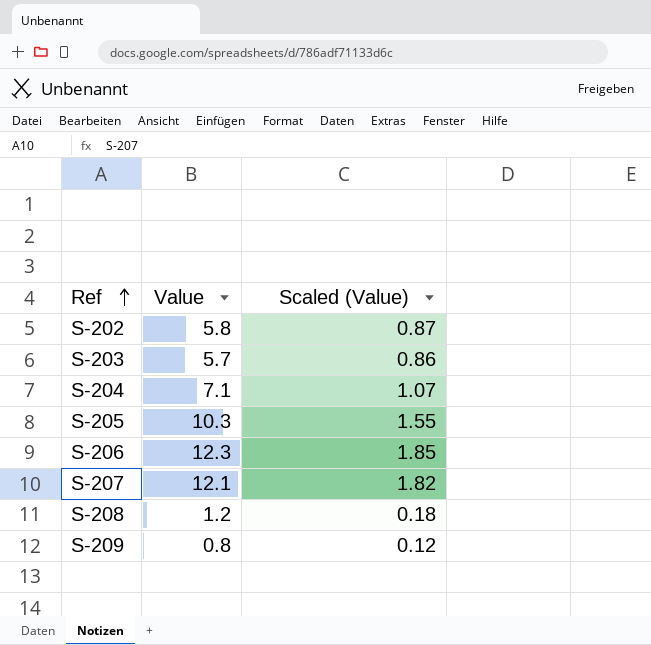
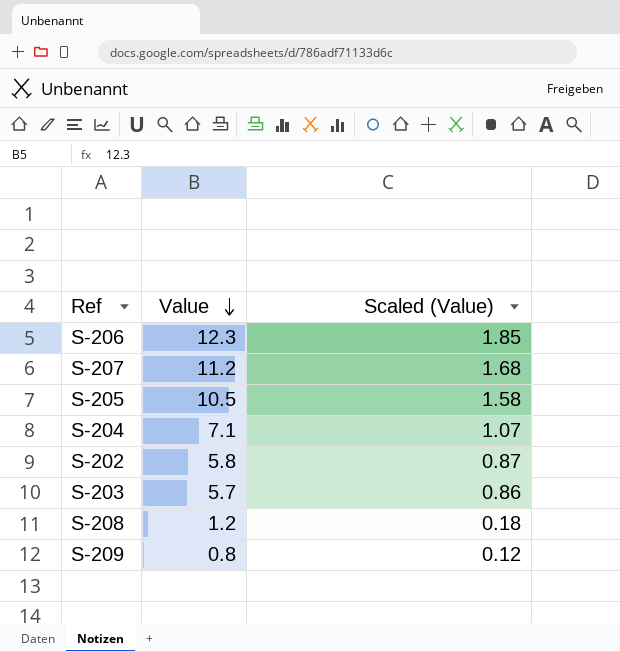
row order: Ref ascending -> Value descending
S-207 | Value: 12.1 -> 11.2
S-207 | Scaled (Value): 1.82 -> 1.68
S-205 | Value: 10.3 -> 10.5
S-205 | Scaled (Value): 1.55 -> 1.58

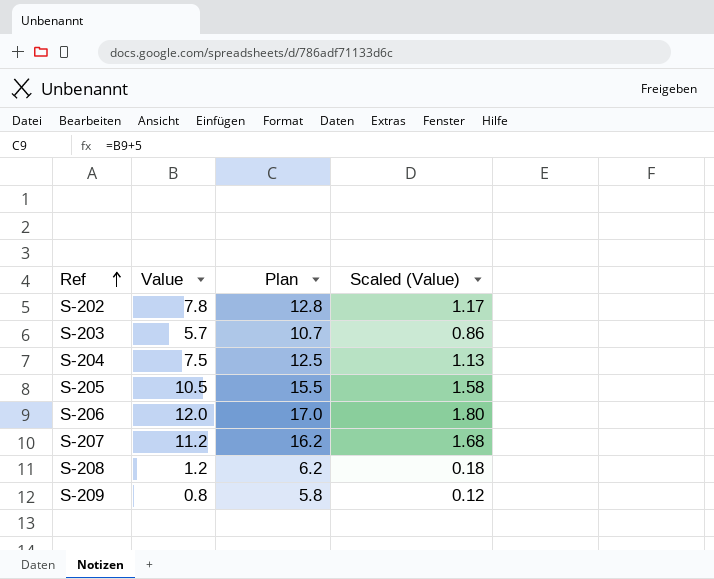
row order: Value descending -> Ref ascending
column Plan | formula: none -> [Value] + 5
S-202 | Value: 5.8 -> 7.8
S-202 | Scaled (Value): 0.87 -> 1.17
S-204 | Value: 7.1 -> 7.5
S-204 | Scaled (Value): 1.07 -> 1.13
S-206 | Value: 12.3 -> 12.0
S-206 | Scaled (Value): 1.85 -> 1.80

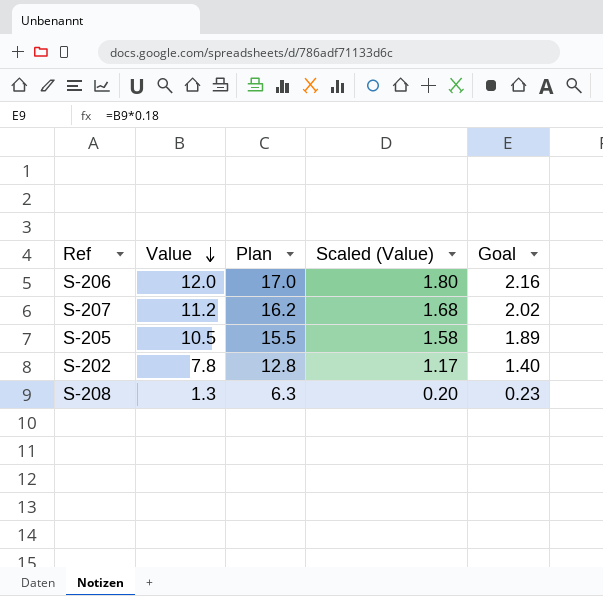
row order: Ref ascending -> Value descending
column Goal | formula: none -> [Value] * 0.18
row S-203: 5.7 | 10.7 | 0.86 -> none
row S-204: 7.5 | 12.5 | 1.13 -> none
row S-209: 0.8 | 5.8 | 0.12 -> none
S-208 | Value: 1.2 -> 1.3
S-208 | Plan: 6.2 -> 6.3
S-208 | Scaled (Value): 0.18 -> 0.20

